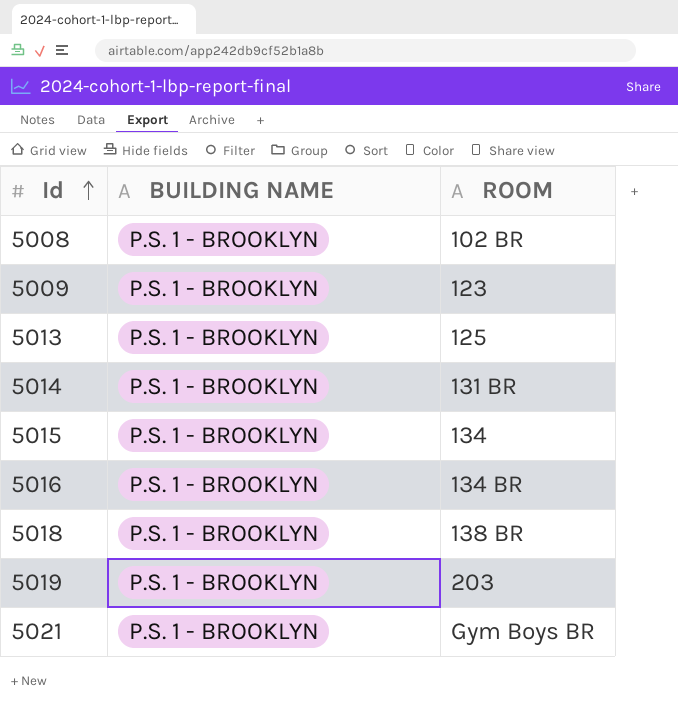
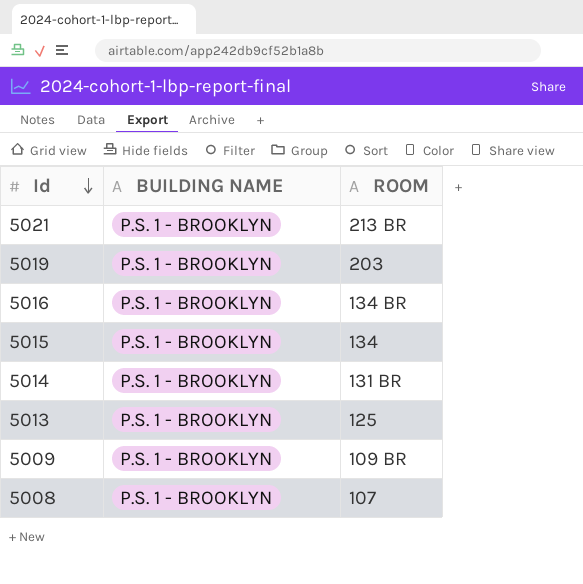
row order: Id ascending -> Id descending
row 5018: P.S. 1 - BROOKLYN | 138 BR -> none
5021 | ROOM: Gym Boys BR -> 213 BR
5009 | ROOM: 123 -> 109 BR
5008 | ROOM: 102 BR -> 107

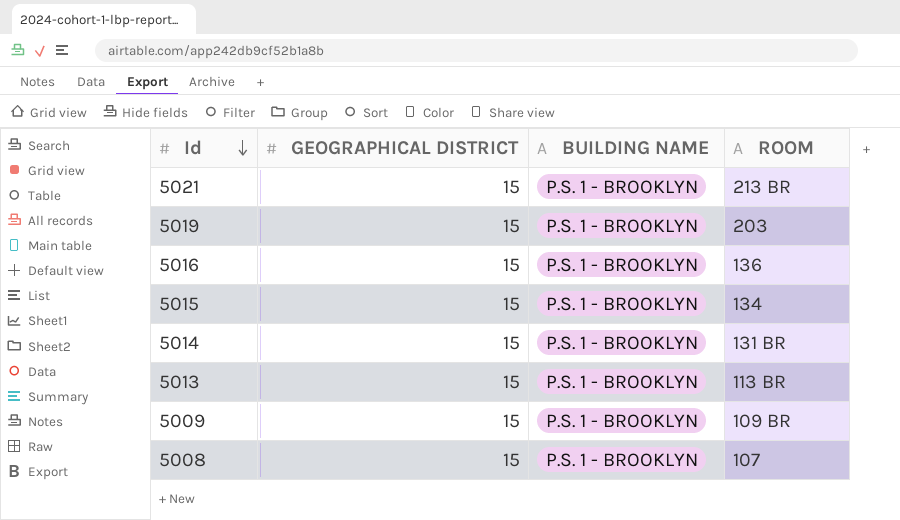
column GEOGRAPHICAL DISTRICT | position: none -> 2
5016 | ROOM: 134 BR -> 136
5013 | ROOM: 125 -> 113 BR

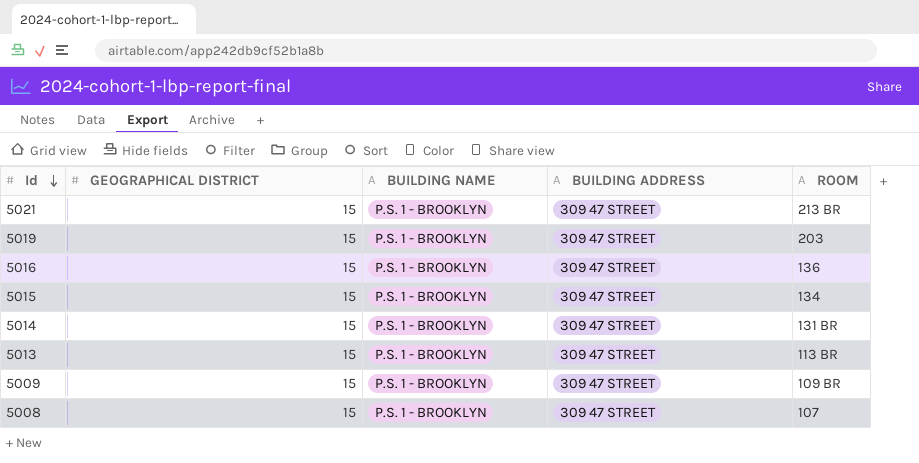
column BUILDING ADDRESS | position: none -> 4

